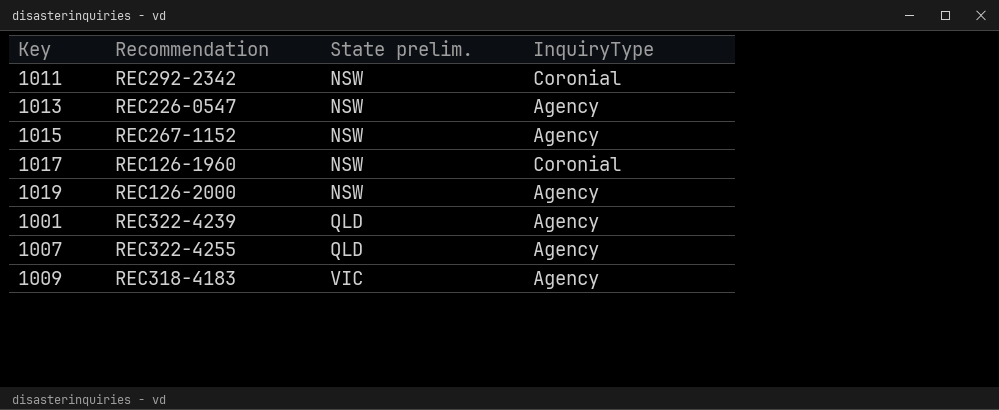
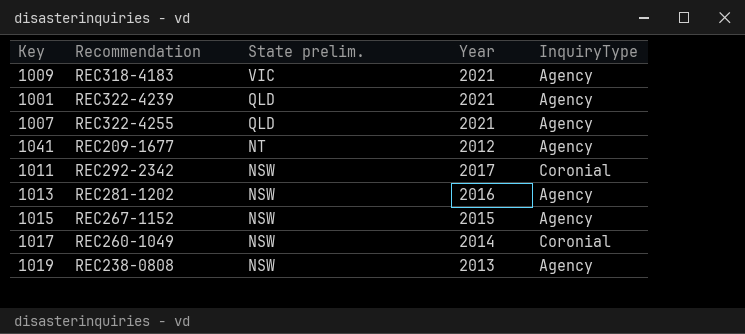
row order: State prelim. ascending -> State prelim. descending
column Year | position: none -> 4
row 1041: none -> REC209-1677 | NT | 2012 | Agency
1013 | Recommendation: REC226-0547 -> REC281-1202
1017 | Recommendation: REC126-1960 -> REC260-1049
1019 | Recommendation: REC126-2000 -> REC238-0808

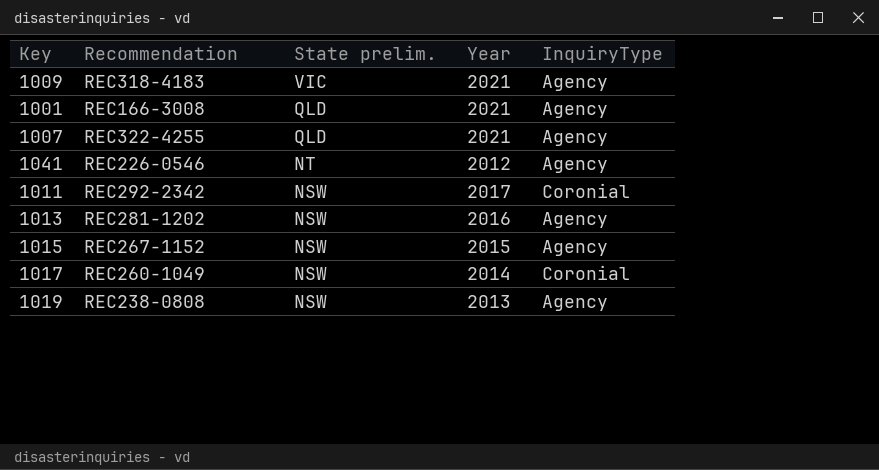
1001 | Recommendation: REC322-4239 -> REC166-3008
1041 | Recommendation: REC209-1677 -> REC226-0546

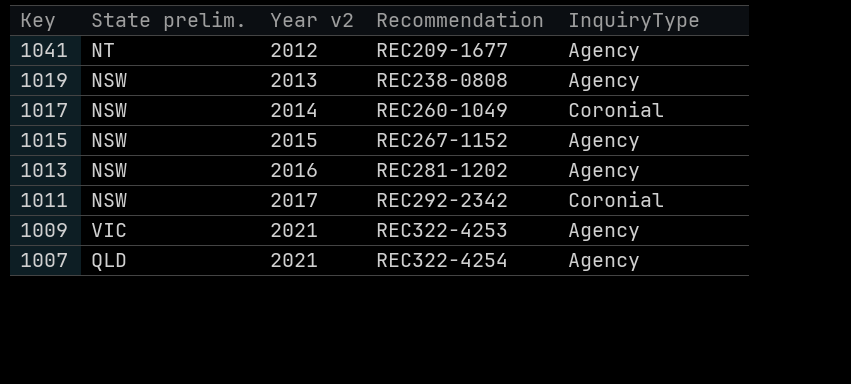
row order: State prelim. descending -> Key descending
column name: Year -> Year v2
column Recommendation | position: 2 -> 4
row 1001: REC166-3008 | QLD | 2021 | Agency -> none
1041 | Recommendation: REC226-0546 -> REC209-1677
1009 | Recommendation: REC318-4183 -> REC322-4253
1007 | Recommendation: REC322-4255 -> REC322-4254

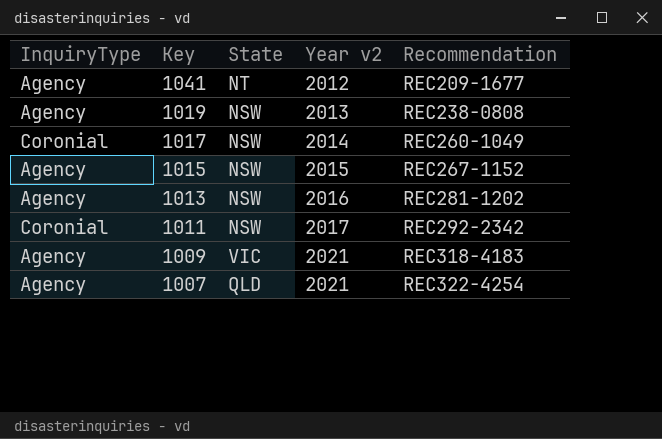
column InquiryType | position: 5 -> 1
column name: State prelim. -> State
1009 | Recommendation: REC322-4253 -> REC318-4183

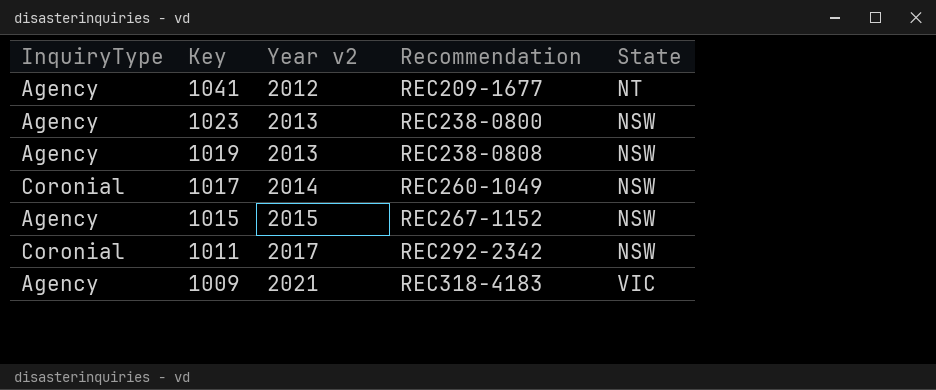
column State | position: 3 -> 5
row 1013: Agency | NSW | 2016 | REC281-1202 -> none
row 1007: Agency | QLD | 2021 | REC322-4254 -> none
row 1023: none -> Agency | 2013 | REC238-0800 | NSW

